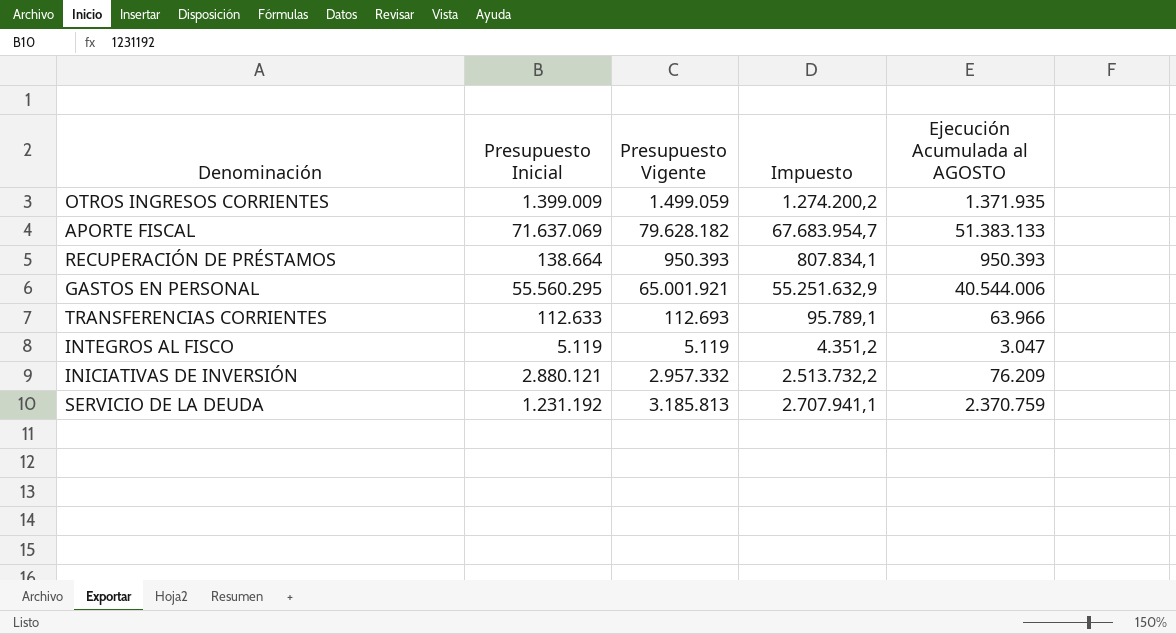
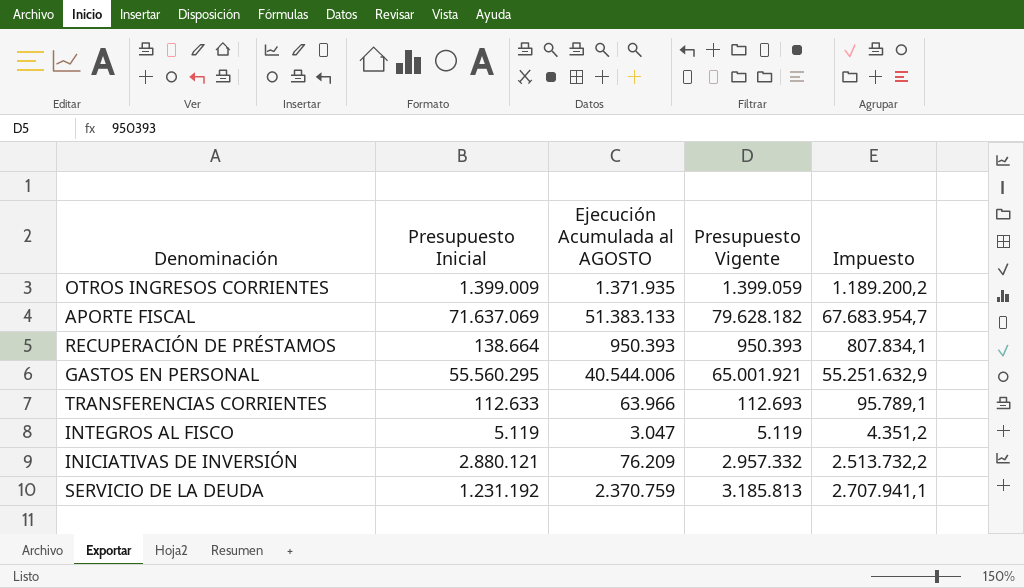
column Ejecución Acumulada al AGOSTO | position: 5 -> 3
OTROS INGRESOS CORRIENTES | Presupuesto Vigente: 1.499.059 -> 1.399.059
OTROS INGRESOS CORRIENTES | Impuesto: 1.274.200,2 -> 1.189.200,2

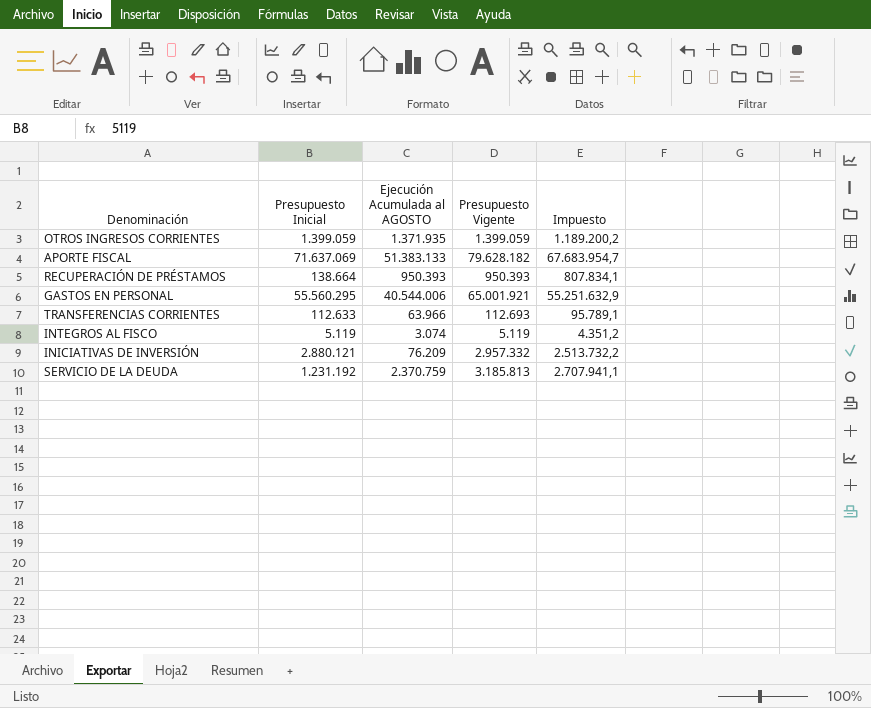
OTROS INGRESOS CORRIENTES | Presupuesto Inicial: 1.399.009 -> 1.399.059
INTEGROS AL FISCO | Ejecución Acumulada al AGOSTO: 3.047 -> 3.074

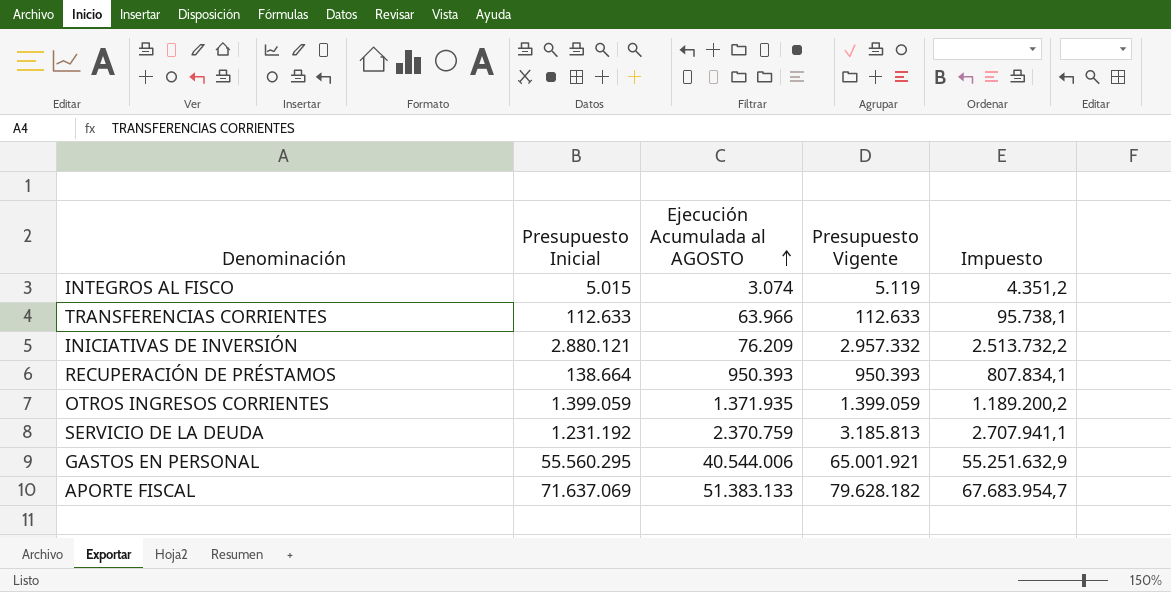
row order: none -> Ejecución Acumulada al AGOSTO ascending
INTEGROS AL FISCO | Presupuesto Inicial: 5.119 -> 5.015
TRANSFERENCIAS CORRIENTES | Presupuesto Vigente: 112.693 -> 112.633
TRANSFERENCIAS CORRIENTES | Impuesto: 95.789,1 -> 95.738,1

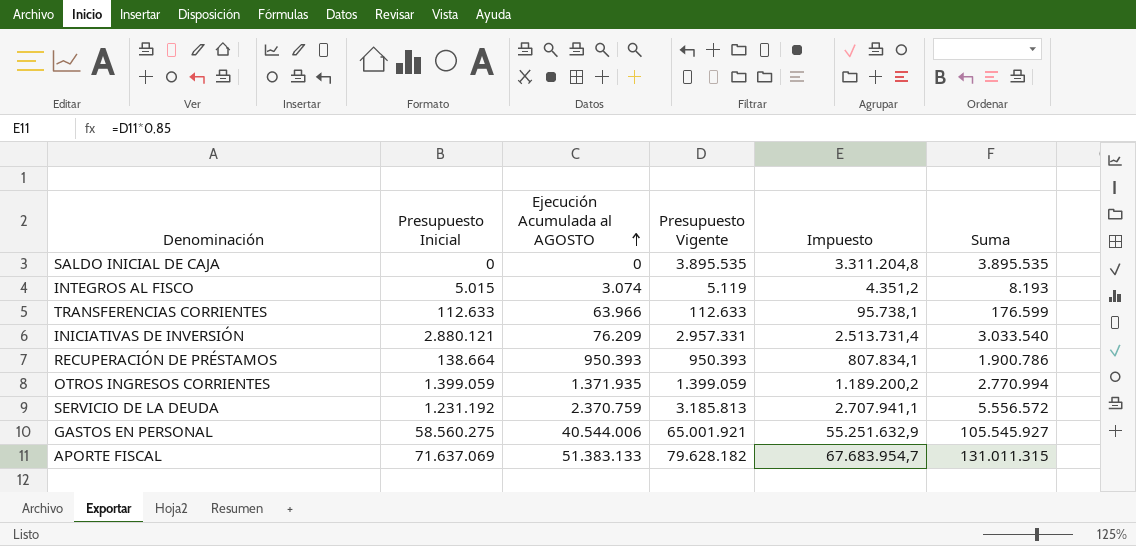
column Suma | formula: none -> [Ejecución Acumulada al AGOSTO] + [Presupuesto Vigente]
row SALDO INICIAL DE CAJA: none -> 0 | 0 | 3.895.535 | 3.311.204,8 | 3.895.535
INICIATIVAS DE INVERSIÓN | Presupuesto Vigente: 2.957.332 -> 2.957.331
INICIATIVAS DE INVERSIÓN | Impuesto: 2.513.732,2 -> 2.513.731,4
GASTOS EN PERSONAL | Presupuesto Inicial: 55.560.295 -> 58.560.275

